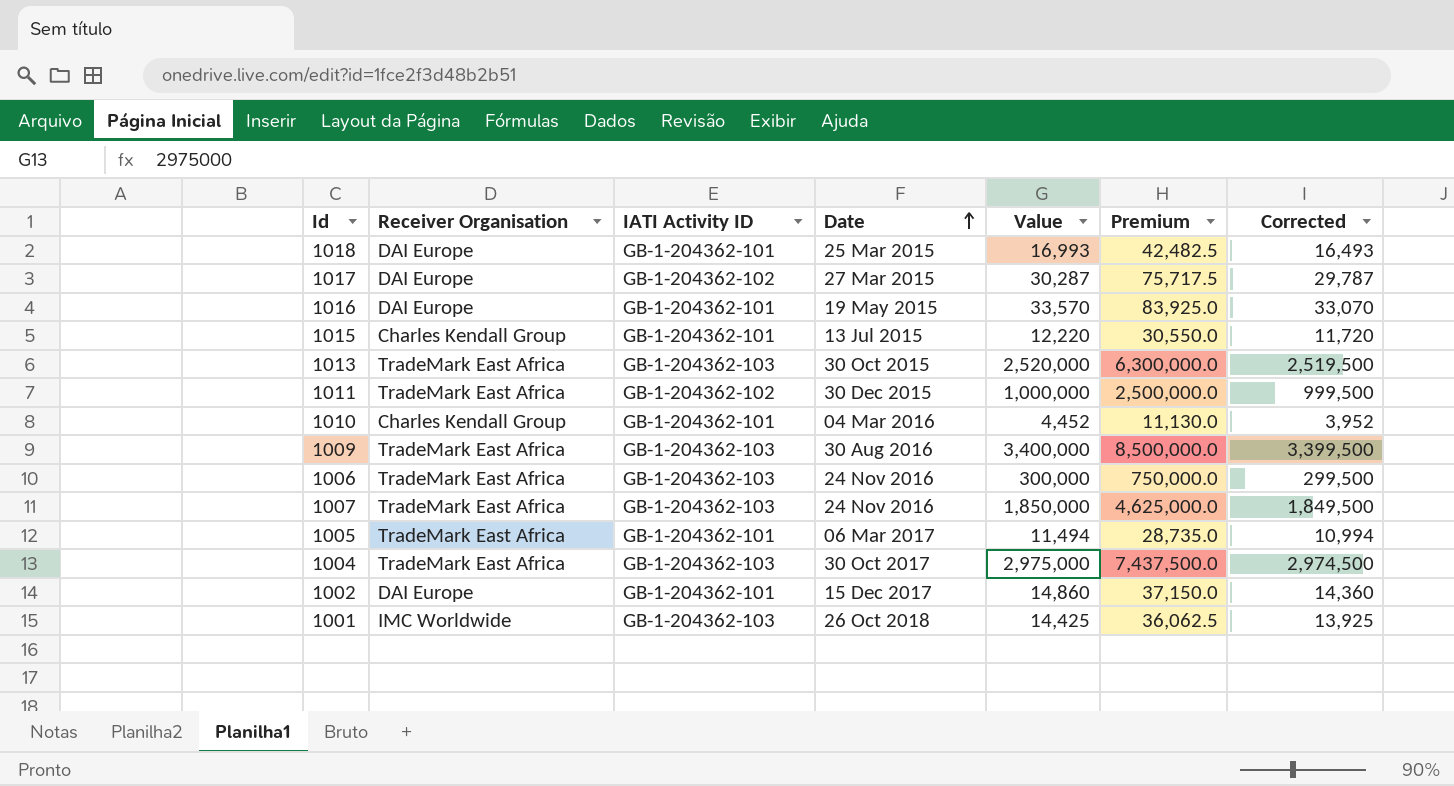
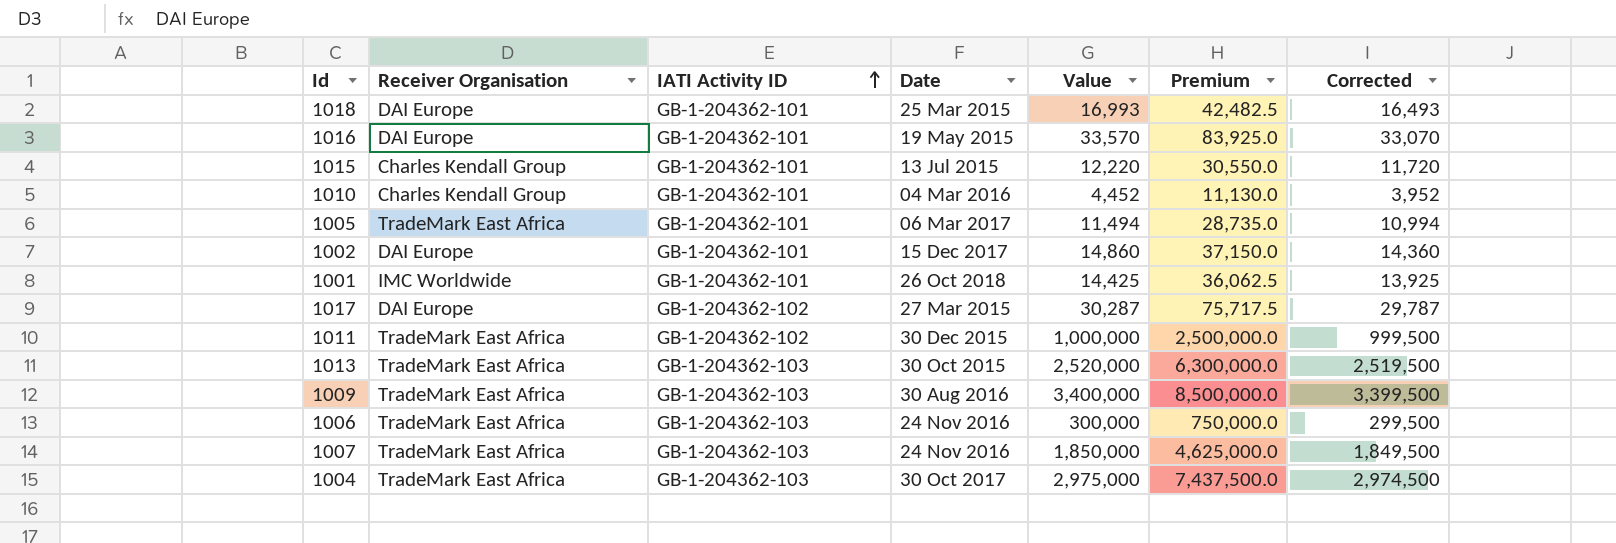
row order: Date ascending -> IATI Activity ID ascending
1001 | IATI Activity ID: GB-1-204362-103 -> GB-1-204362-101

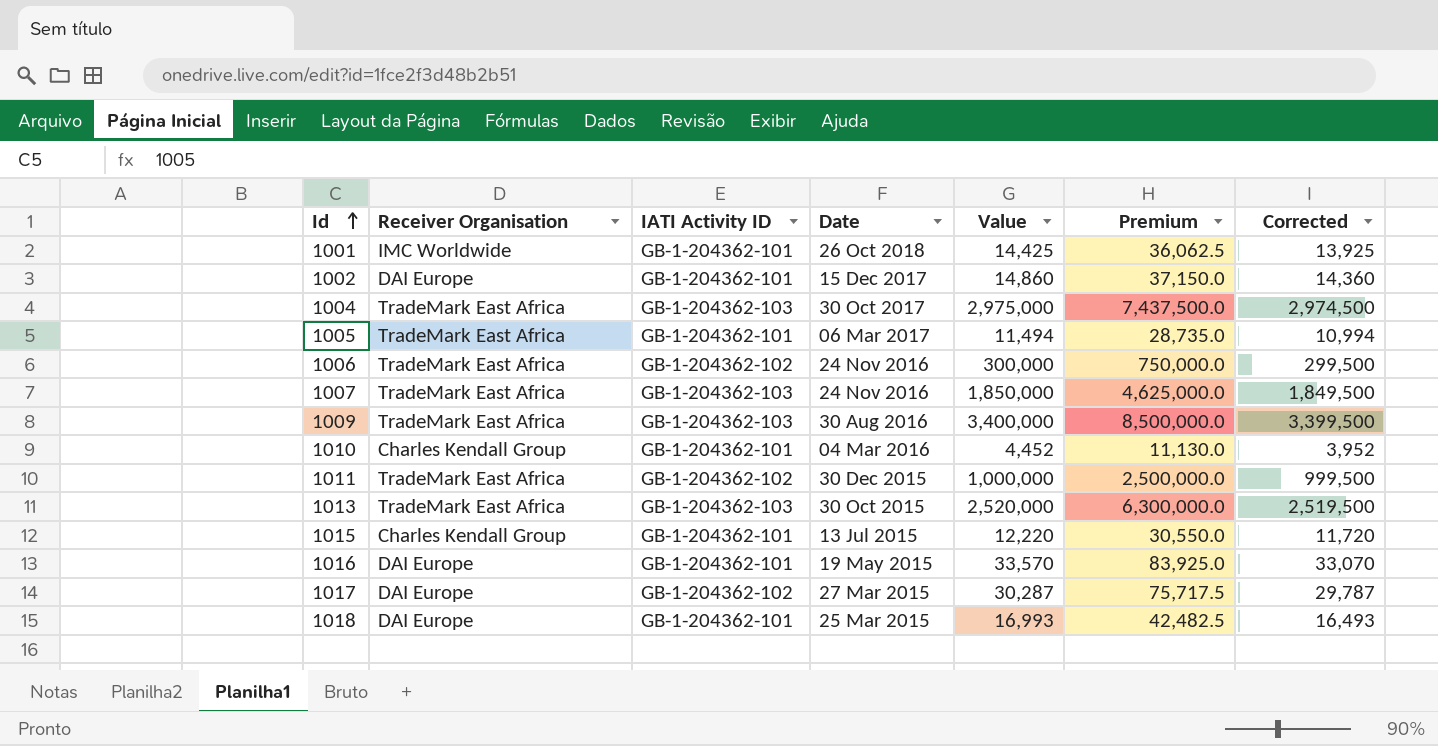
row order: IATI Activity ID ascending -> Id ascending
1006 | IATI Activity ID: GB-1-204362-103 -> GB-1-204362-102

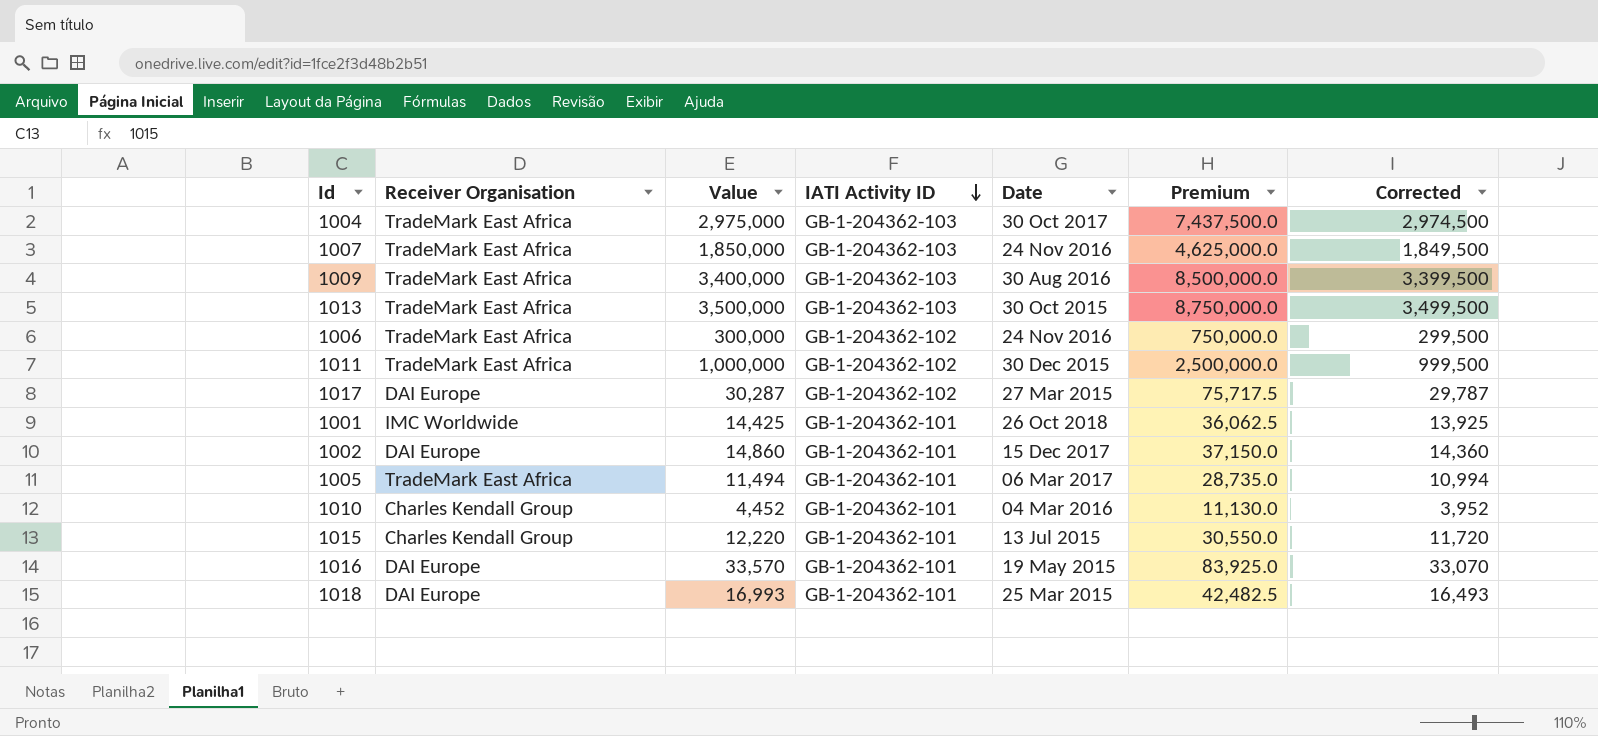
row order: Id ascending -> IATI Activity ID descending
column Value | position: 5 -> 3
1013 | Value: 2,520,000 -> 3,500,000
1013 | Premium: 6,300,000.0 -> 8,750,000.0
1013 | Corrected: 2,519,500 -> 3,499,500

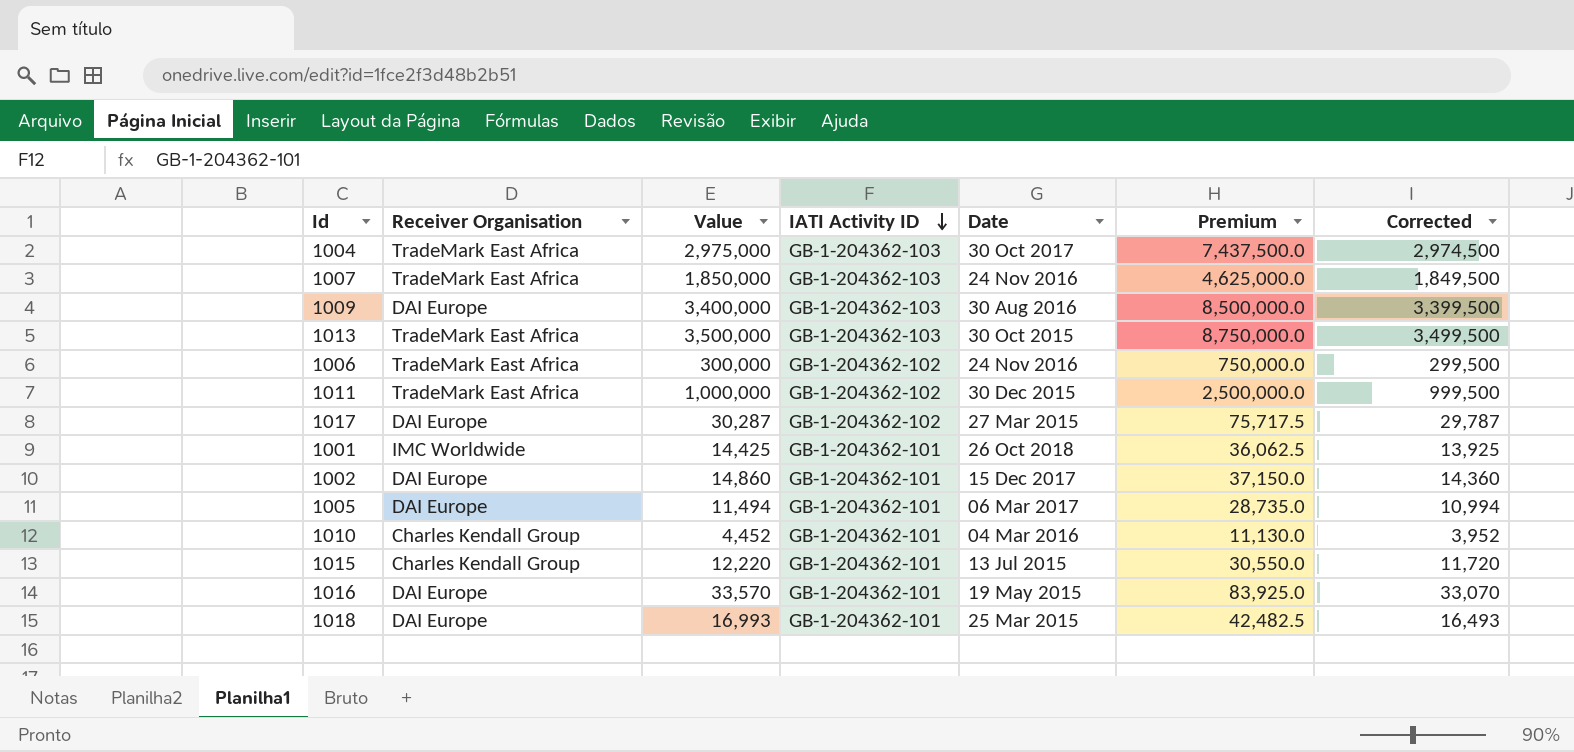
1009 | Receiver Organisation: TradeMark East Africa -> DAI Europe
1005 | Receiver Organisation: TradeMark East Africa -> DAI Europe

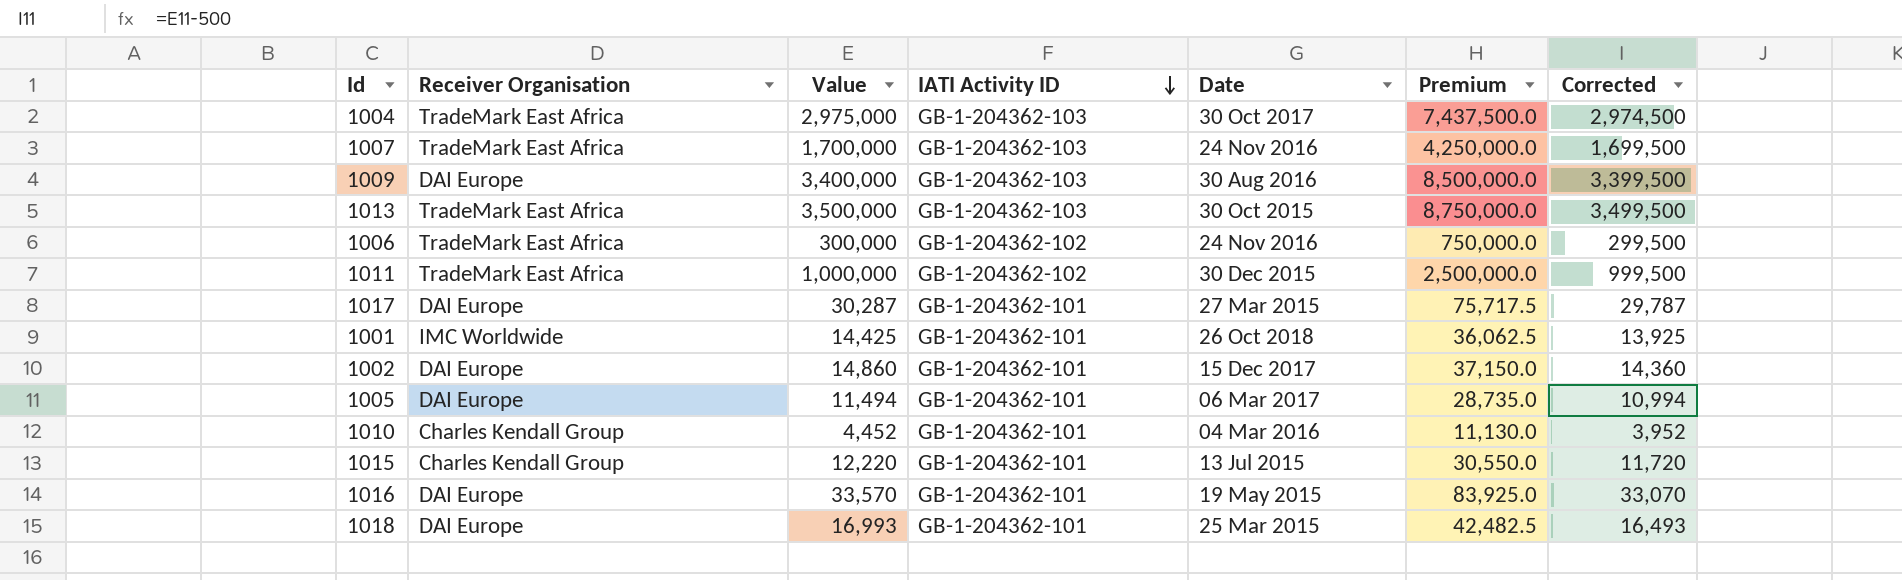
1007 | Value: 1,850,000 -> 1,700,000
1007 | Premium: 4,625,000.0 -> 4,250,000.0
1007 | Corrected: 1,849,500 -> 1,699,500
1017 | IATI Activity ID: GB-1-204362-102 -> GB-1-204362-101

